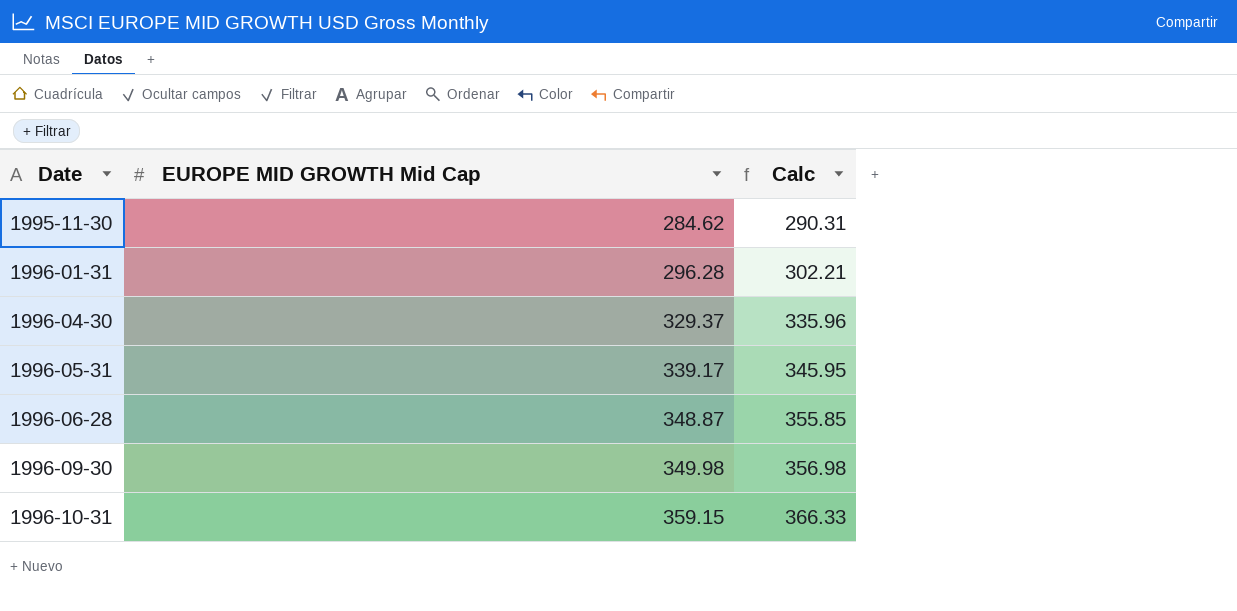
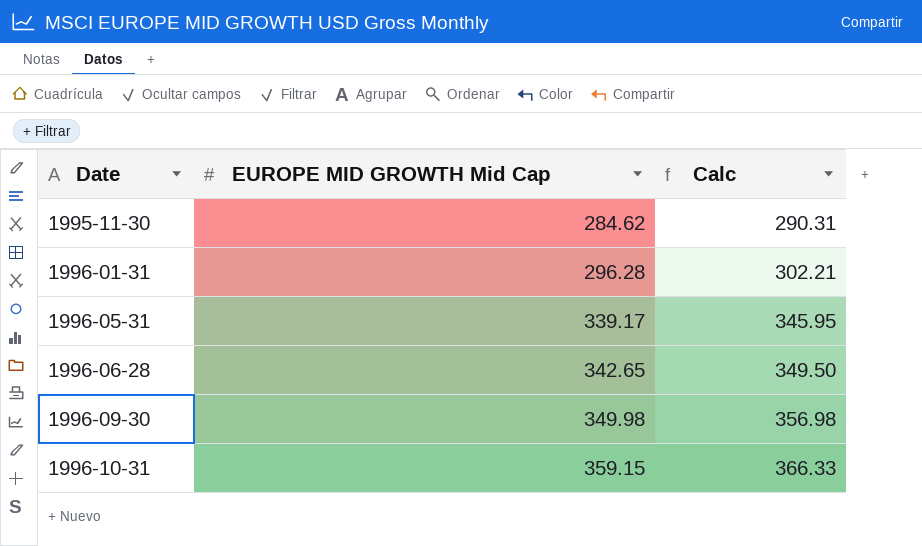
row 1996-04-30: 329.37 | 335.96 -> none
1996-06-28 | EUROPE MID GROWTH Mid Cap: 348.87 -> 342.65
1996-06-28 | Calc: 355.85 -> 349.50

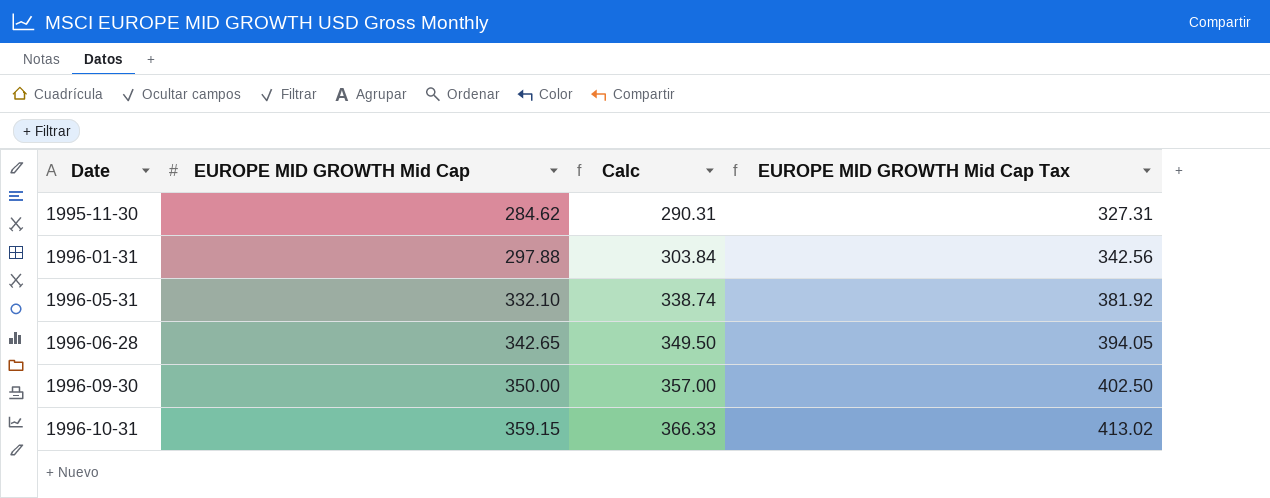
column EUROPE MID GROWTH Mid Cap Tax | formula: none -> [EUROPE MID GROWTH Mid Cap] * 1.15
1996-01-31 | EUROPE MID GROWTH Mid Cap: 296.28 -> 297.88
1996-01-31 | Calc: 302.21 -> 303.84
1996-05-31 | EUROPE MID GROWTH Mid Cap: 339.17 -> 332.10
1996-05-31 | Calc: 345.95 -> 338.74
1996-09-30 | EUROPE MID GROWTH Mid Cap: 349.98 -> 350.00
1996-09-30 | Calc: 356.98 -> 357.00

